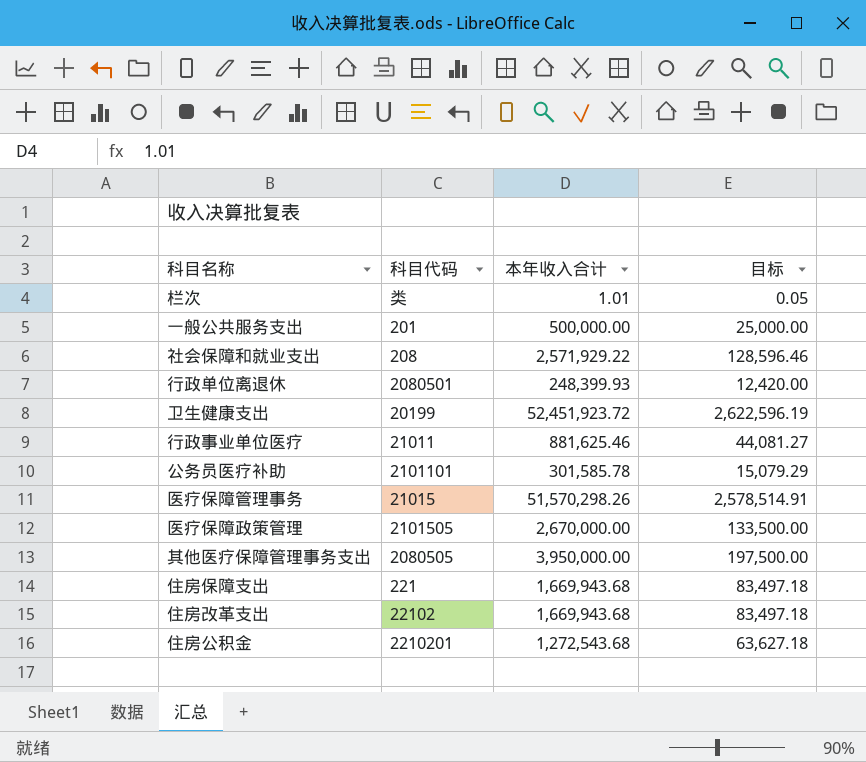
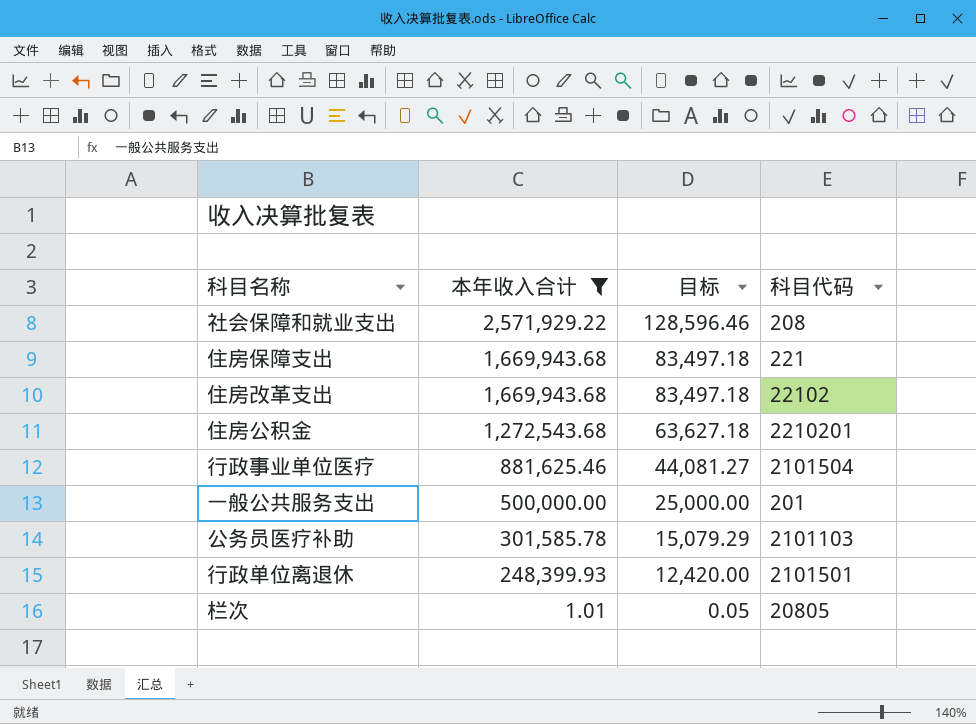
filter: none -> 本年收入合计 <= 2,571,929.22
row order: none -> 本年收入合计 descending
column 科目代码 | position: 2 -> 4
行政事业单位医疗 | 科目代码: 21011 -> 2101504
公务员医疗补助 | 科目代码: 2101101 -> 2101103
行政单位离退休 | 科目代码: 2080501 -> 2101501
栏次 | 科目代码: 类 -> 20805

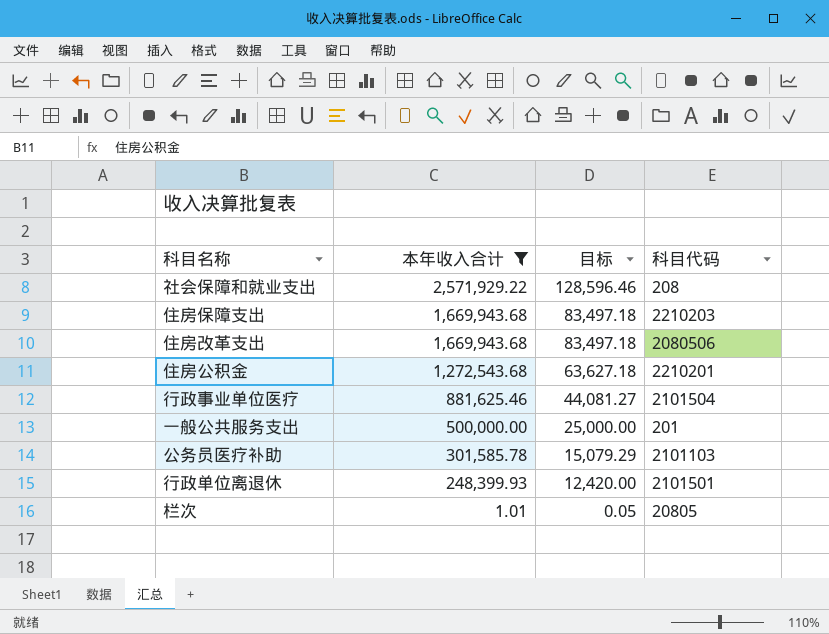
住房保障支出 | 科目代码: 221 -> 2210203
住房改革支出 | 科目代码: 22102 -> 2080506

